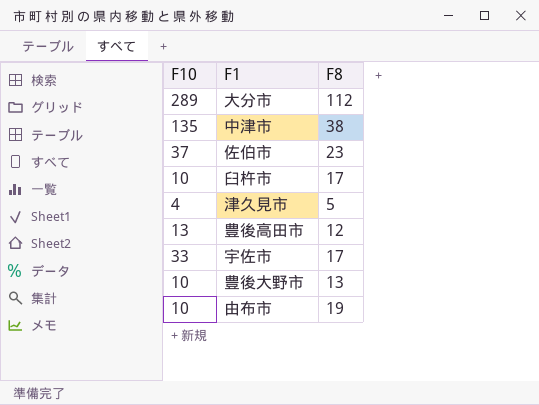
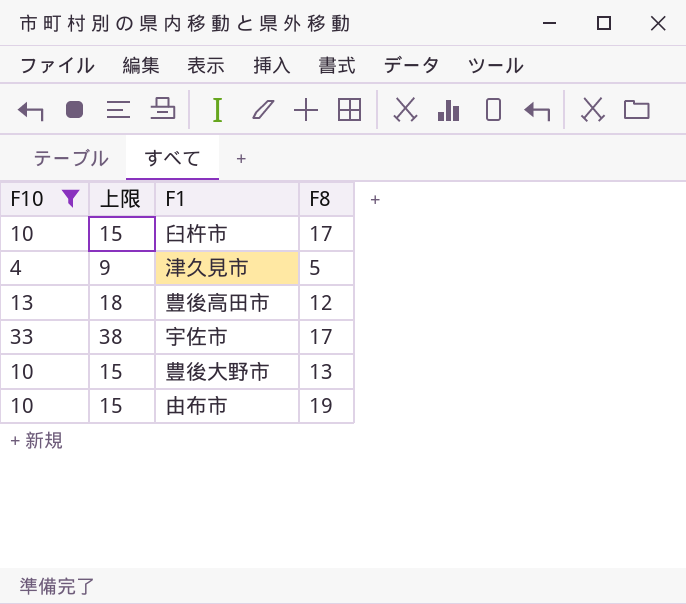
filter: none -> F10 <= 33
column 上限 | formula: none -> [F10] + 5

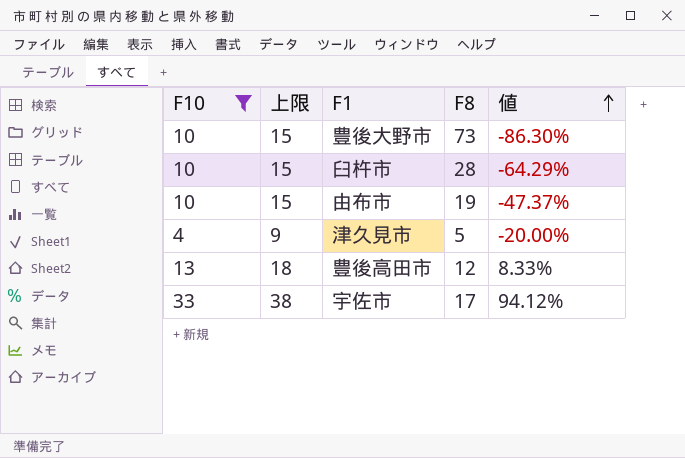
row order: none -> 値 ascending
column 値 | formula: none -> ([F10] - [F8]) / [F8]
豊後大野市 | F8: 13 -> 73
臼杵市 | F8: 17 -> 28

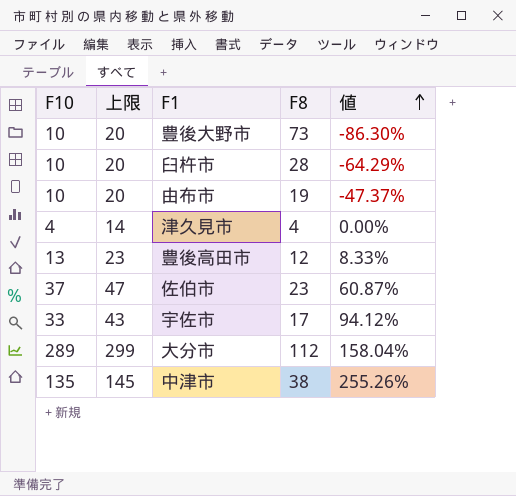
filter: F10 <= 33 -> none
column 上限 | formula: [F10] + 5 -> [F10] + 10
津久見市 | F8: 5 -> 4
津久見市 | 値: -20.00% -> 0.00%

